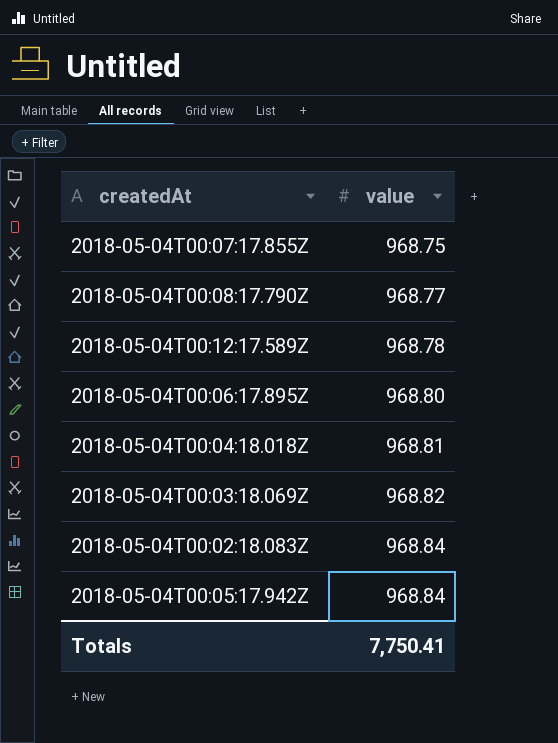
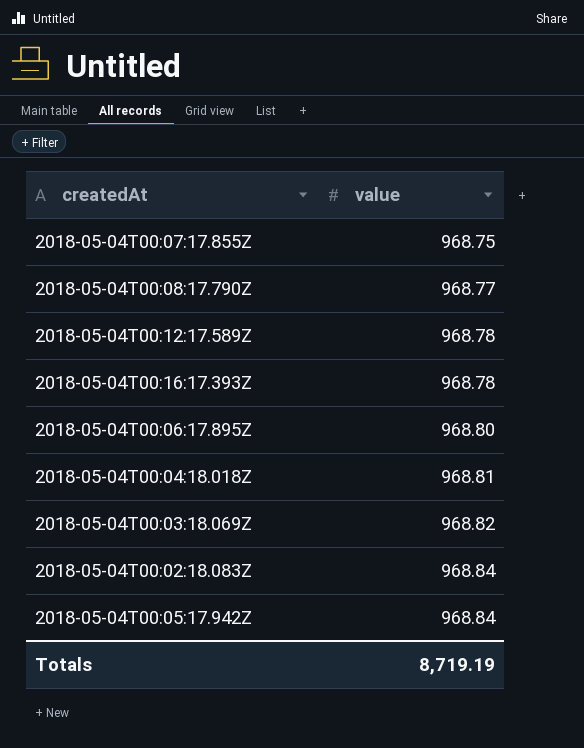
row 2018-05-04T00:16:17.393Z: none -> 968.78
Totals | value: 7,750.41 -> 8,719.19

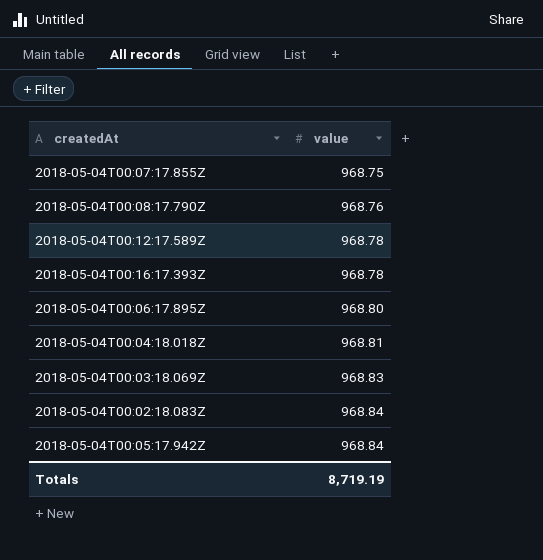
2018-05-04T00:08:17.790Z | value: 968.77 -> 968.76
2018-05-04T00:03:18.069Z | value: 968.82 -> 968.83

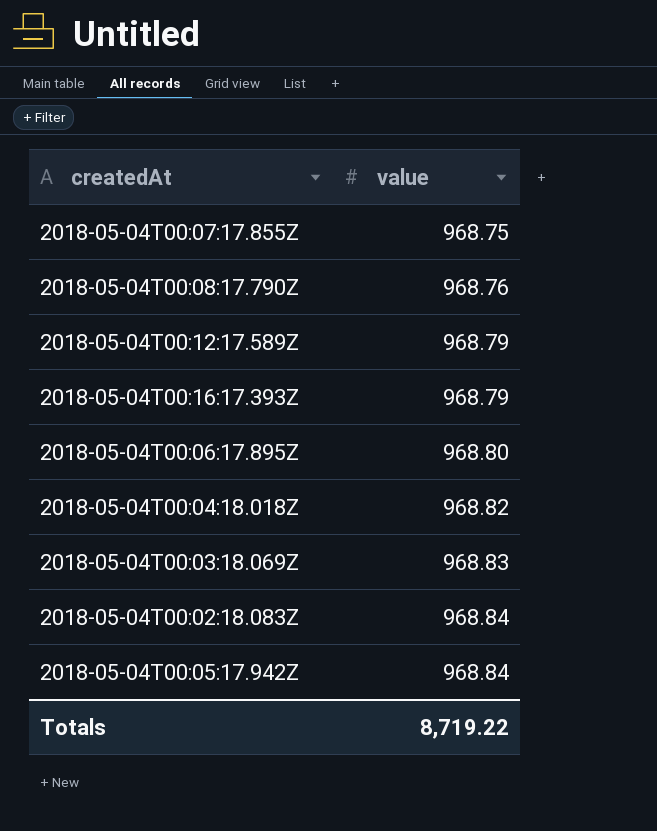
2018-05-04T00:12:17.589Z | value: 968.78 -> 968.79
2018-05-04T00:16:17.393Z | value: 968.78 -> 968.79
2018-05-04T00:04:18.018Z | value: 968.81 -> 968.82
Totals | value: 8,719.19 -> 8,719.22

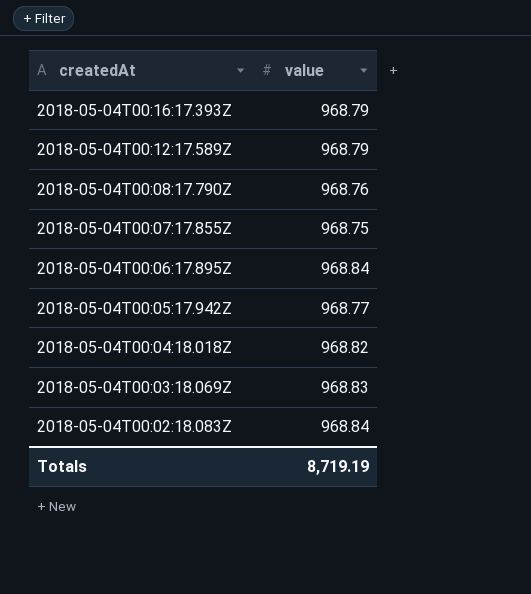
row order: value ascending -> createdAt descending
2018-05-04T00:06:17.895Z | value: 968.80 -> 968.84
2018-05-04T00:05:17.942Z | value: 968.84 -> 968.77
Totals | value: 8,719.22 -> 8,719.19

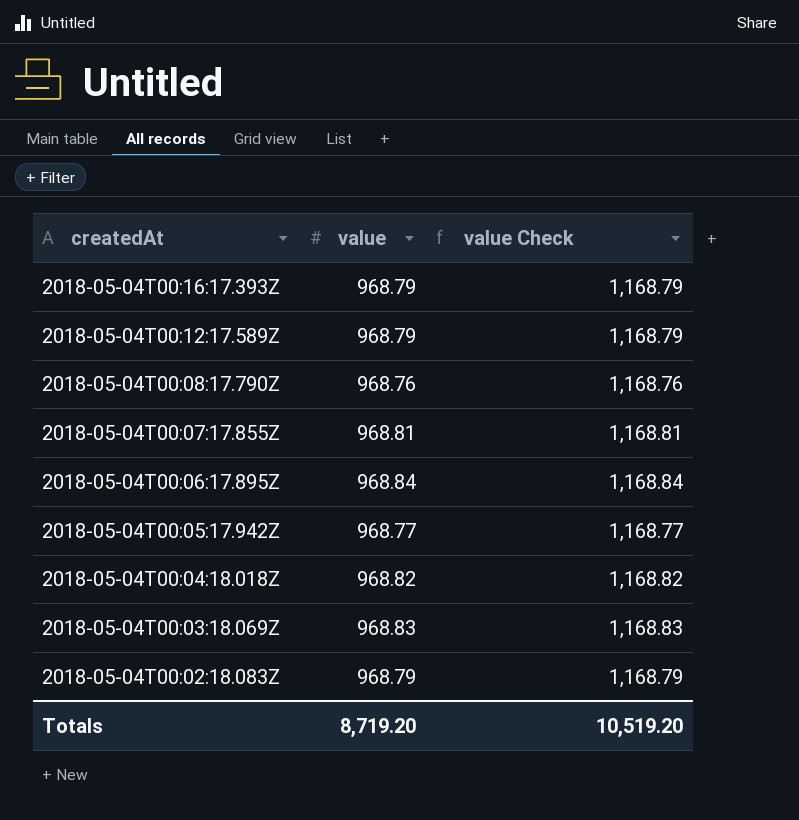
column value Check | formula: none -> [value] + 200
2018-05-04T00:07:17.855Z | value: 968.75 -> 968.81
2018-05-04T00:02:18.083Z | value: 968.84 -> 968.79
Totals | value: 8,719.19 -> 8,719.20

